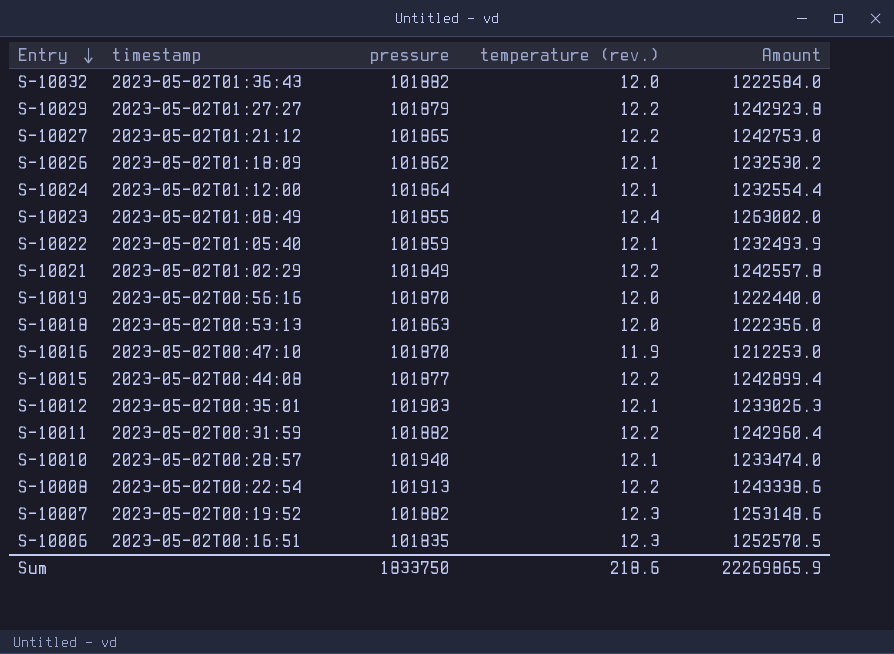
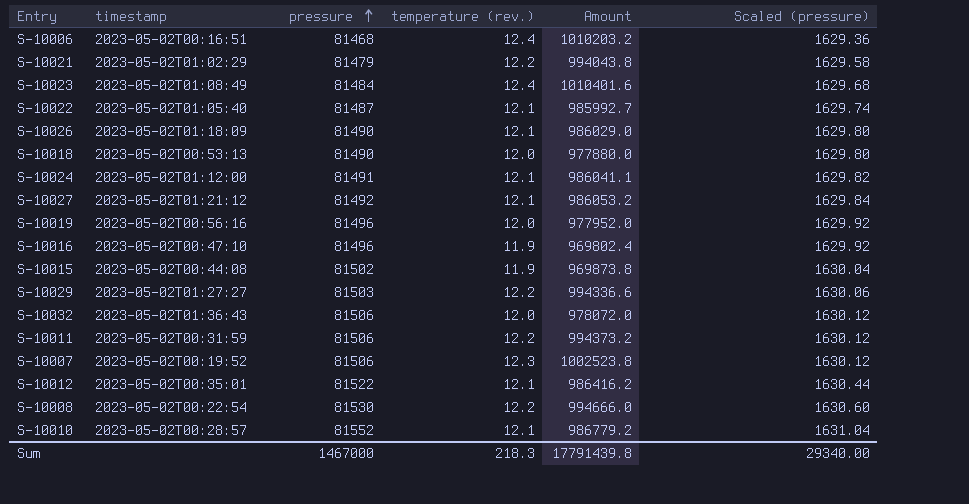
row order: Entry descending -> pressure ascending
column Scaled (pressure) | formula: none -> [pressure] * 0.02
S-10006 | pressure: 101835 -> 81468
S-10006 | temperature (rev.): 12.3 -> 12.4
S-10006 | Amount: 1252570.5 -> 1010203.2
S-10021 | pressure: 101849 -> 81479
S-10021 | Amount: 1242557.8 -> 994043.8
S-10023 | pressure: 101855 -> 81484
S-10023 | Amount: 1263002.0 -> 1010401.6
S-10022 | pressure: 101859 -> 81487
S-10022 | Amount: 1232493.9 -> 985992.7
S-10026 | pressure: 101862 -> 81490
S-10026 | Amount: 1232530.2 -> 986029.0
S-10018 | pressure: 101863 -> 81490
S-10018 | Amount: 1222356.0 -> 977880.0
S-10024 | pressure: 101864 -> 81491
S-10024 | Amount: 1232554.4 -> 986041.1
S-10027 | pressure: 101865 -> 81492
S-10027 | temperature (rev.): 12.2 -> 12.1
S-10027 | Amount: 1242753.0 -> 986053.2
S-10019 | pressure: 101870 -> 81496
S-10019 | Amount: 1222440.0 -> 977952.0
S-10016 | pressure: 101870 -> 81496
S-10016 | Amount: 1212253.0 -> 969802.4
S-10015 | pressure: 101877 -> 81502
S-10015 | temperature (rev.): 12.2 -> 11.9
S-10015 | Amount: 1242899.4 -> 969873.8
S-10029 | pressure: 101879 -> 81503
S-10029 | Amount: 1242923.8 -> 994336.6
S-10032 | pressure: 101882 -> 81506
S-10032 | Amount: 1222584.0 -> 978072.0
S-10011 | pressure: 101882 -> 81506
S-10011 | Amount: 1242960.4 -> 994373.2
S-10007 | pressure: 101882 -> 81506
S-10007 | Amount: 1253148.6 -> 1002523.8
S-10012 | pressure: 101903 -> 81522
S-10012 | Amount: 1233026.3 -> 986416.2
S-10008 | pressure: 101913 -> 81530
S-10008 | Amount: 1243338.6 -> 994666.0
S-10010 | pressure: 101940 -> 81552
S-10010 | Amount: 1233474.0 -> 986779.2
Sum | pressure: 1833750 -> 1467000
Sum | temperature (rev.): 218.6 -> 218.3
Sum | Amount: 22269865.9 -> 17791439.8

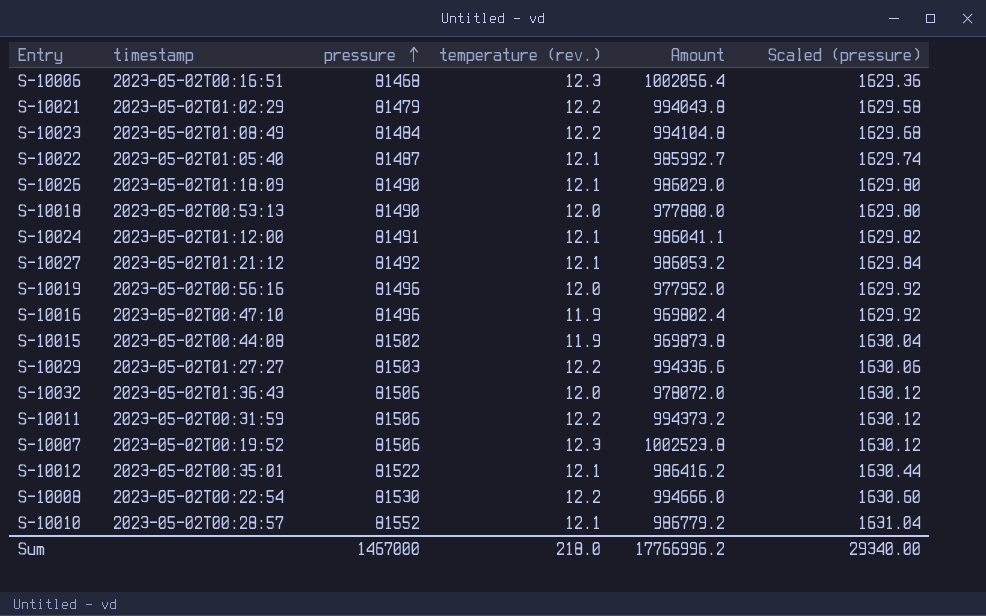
S-10006 | temperature (rev.): 12.4 -> 12.3
S-10006 | Amount: 1010203.2 -> 1002056.4
S-10023 | temperature (rev.): 12.4 -> 12.2
S-10023 | Amount: 1010401.6 -> 994104.8
Sum | temperature (rev.): 218.3 -> 218.0
Sum | Amount: 17791439.8 -> 17766996.2

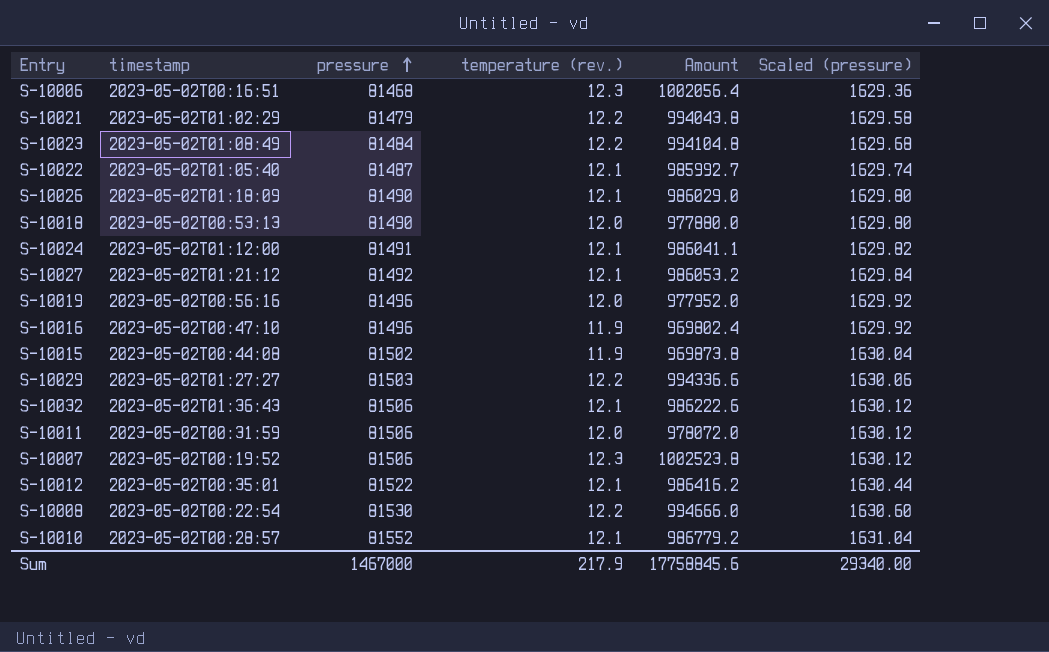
S-10032 | temperature (rev.): 12.0 -> 12.1
S-10032 | Amount: 978072.0 -> 986222.6
S-10011 | temperature (rev.): 12.2 -> 12.0
S-10011 | Amount: 994373.2 -> 978072.0
Sum | temperature (rev.): 218.0 -> 217.9
Sum | Amount: 17766996.2 -> 17758845.6

